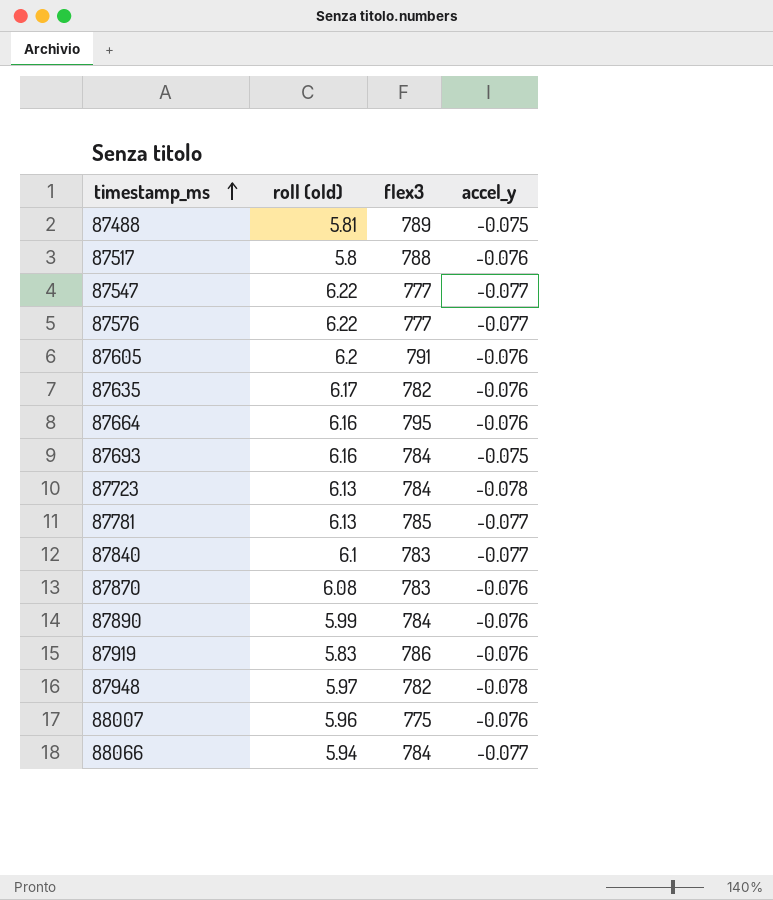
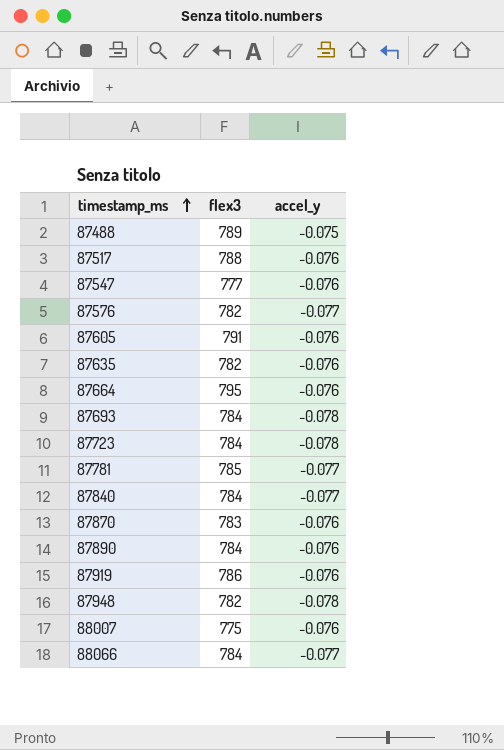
column roll (old) | position: 2 -> none
87547 | accel_y: -0.077 -> -0.076
87576 | flex3: 777 -> 782
87693 | accel_y: -0.075 -> -0.078
87840 | flex3: 783 -> 784

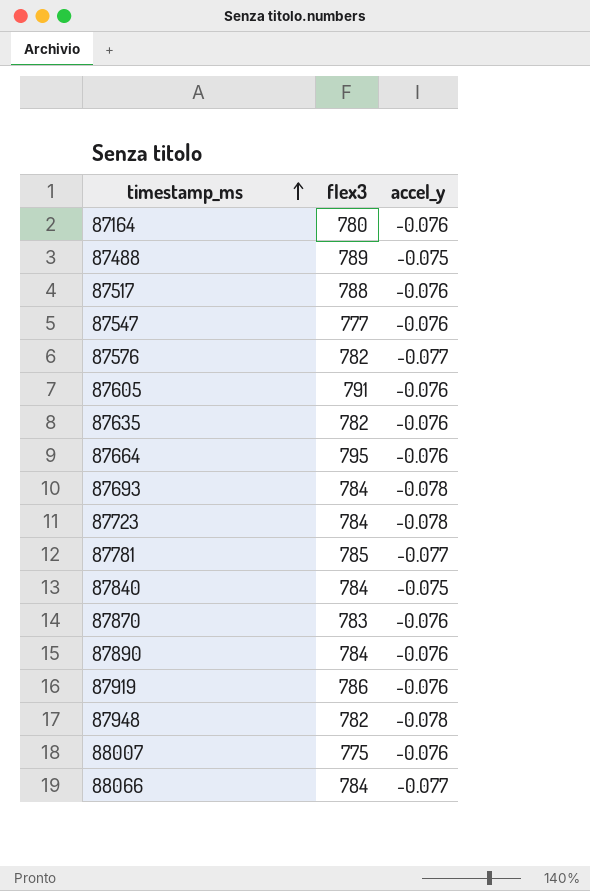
row 87164: none -> 780 | -0.076
87840 | accel_y: -0.077 -> -0.075

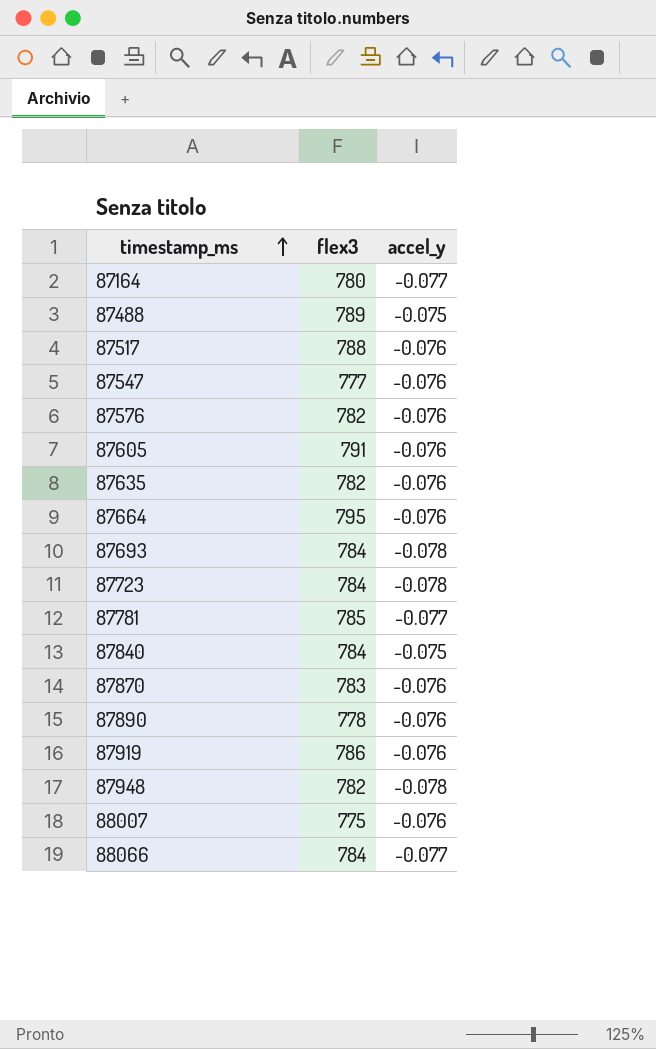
87164 | accel_y: -0.076 -> -0.077
87576 | accel_y: -0.077 -> -0.076
87890 | flex3: 784 -> 778

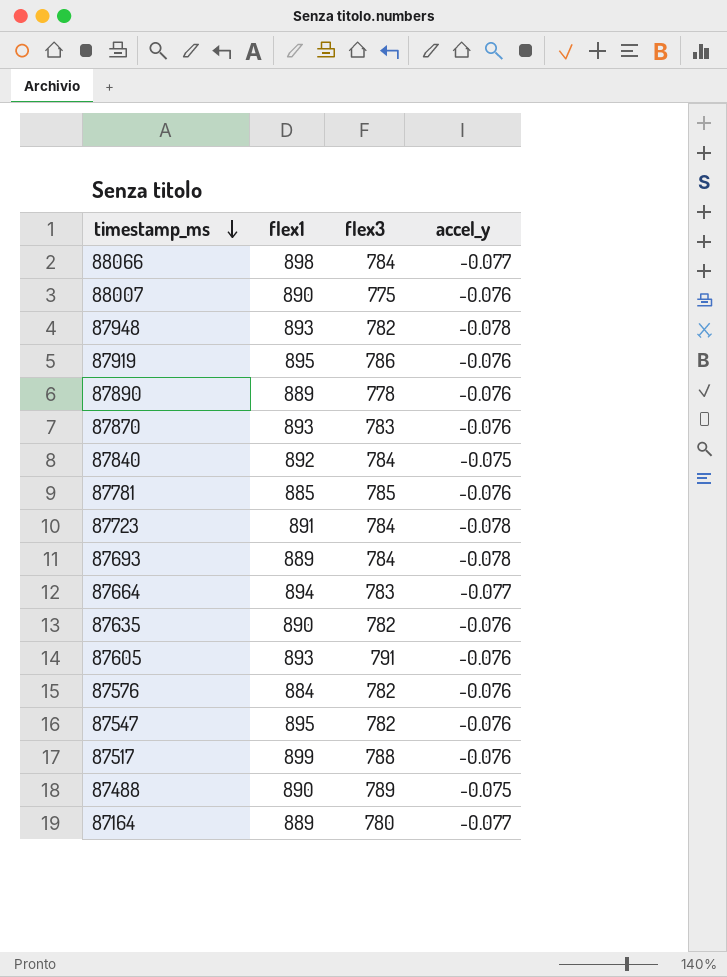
row order: timestamp_ms ascending -> timestamp_ms descending
column flex1 | position: none -> 2
87781 | accel_y: -0.077 -> -0.076
87664 | flex3: 795 -> 783
87664 | accel_y: -0.076 -> -0.077
87547 | flex3: 777 -> 782

